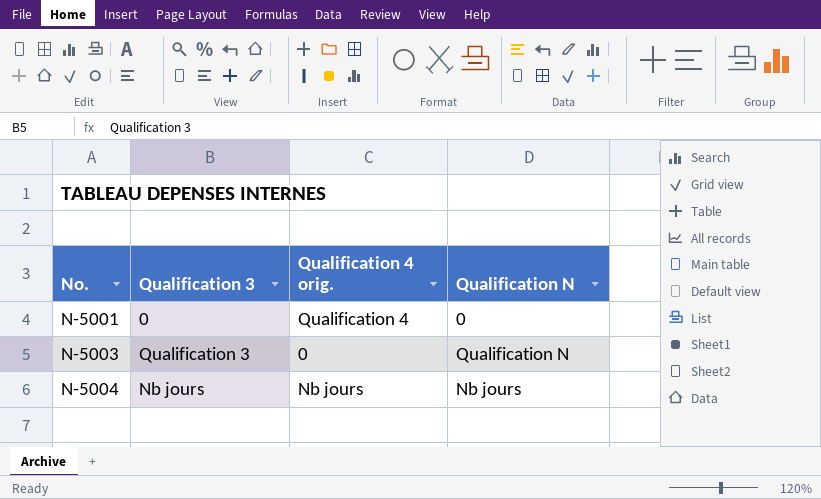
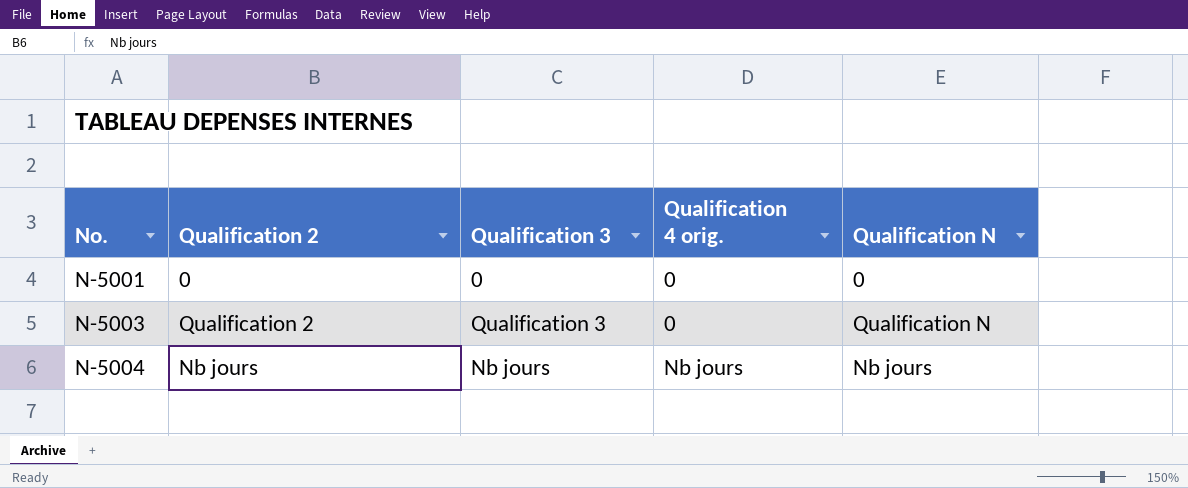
column Qualification 2 | position: none -> 2
N-5001 | Qualification 4 orig.: Qualification 4 -> 0

